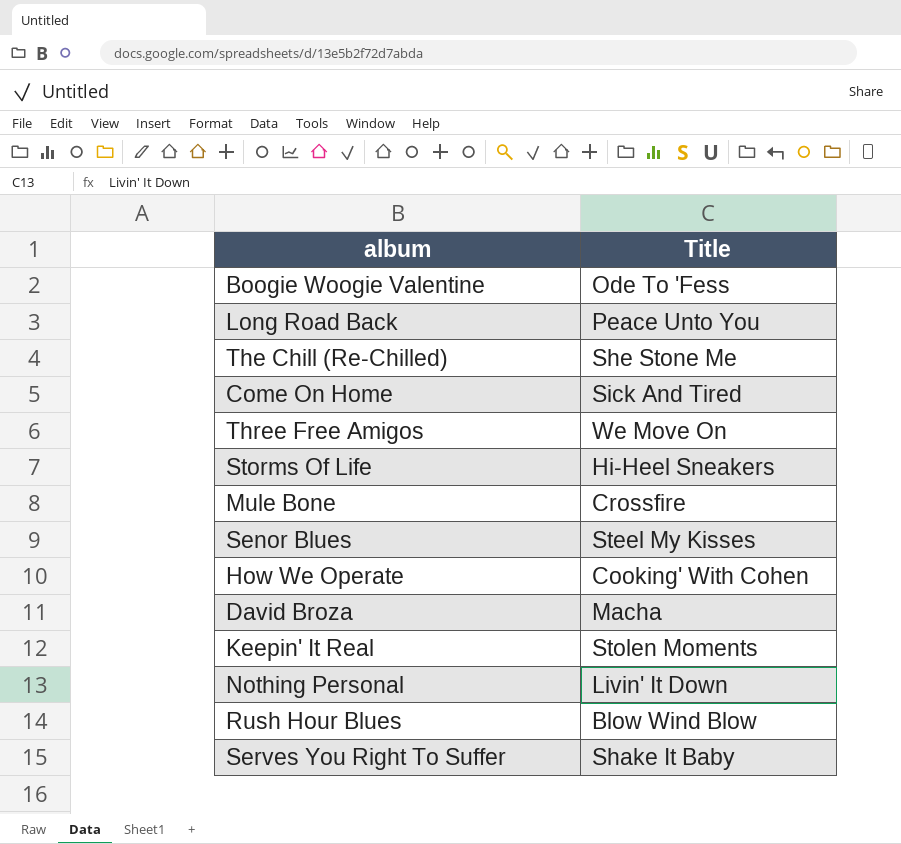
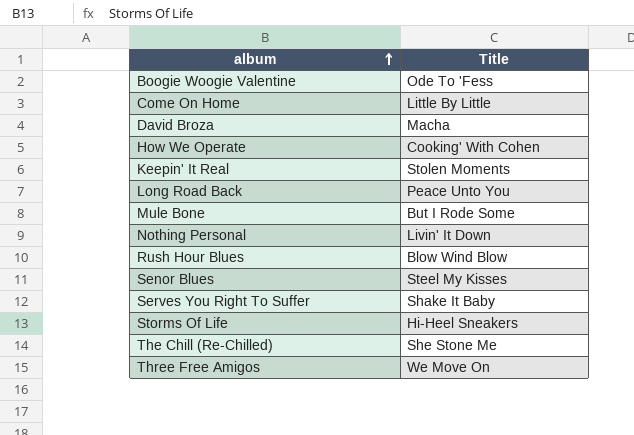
row order: none -> album ascending
Come On Home | Title: Sick And Tired -> Little By Little
Mule Bone | Title: Crossfire -> But I Rode Some

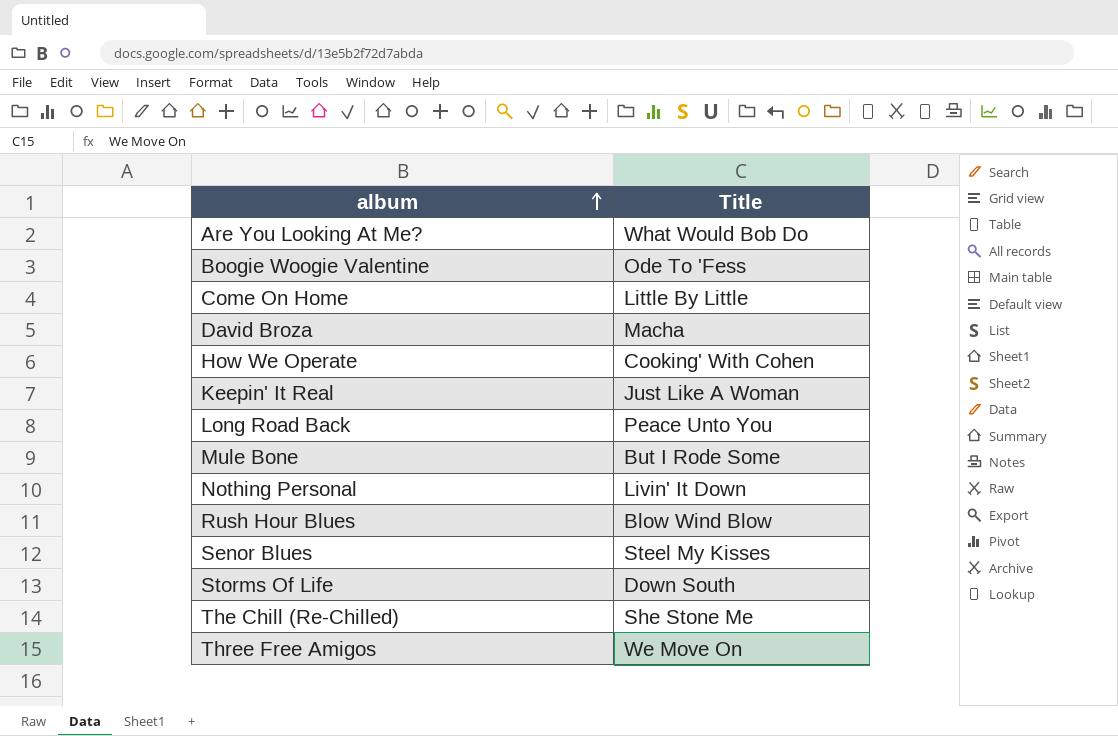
row Serves You Right To Suffer: Shake It Baby -> none
row Are You Looking At Me?: none -> What Would Bob Do
Keepin' It Real | Title: Stolen Moments -> Just Like A Woman
Storms Of Life | Title: Hi-Heel Sneakers -> Down South

